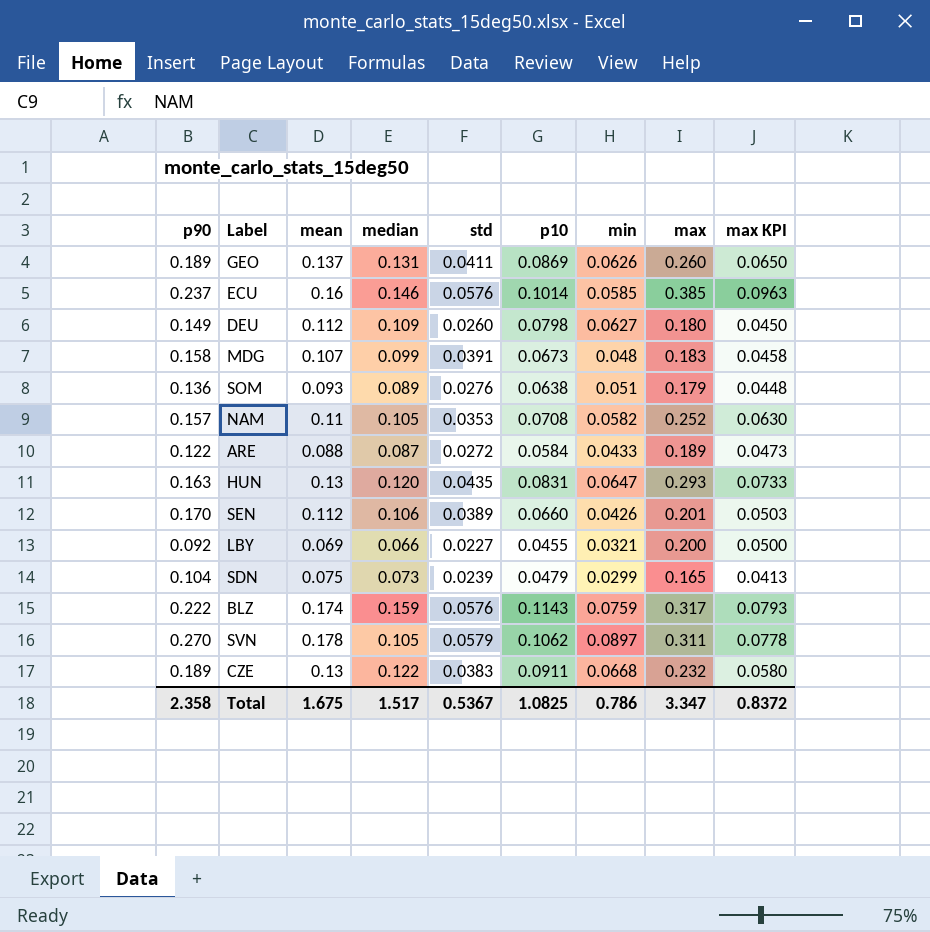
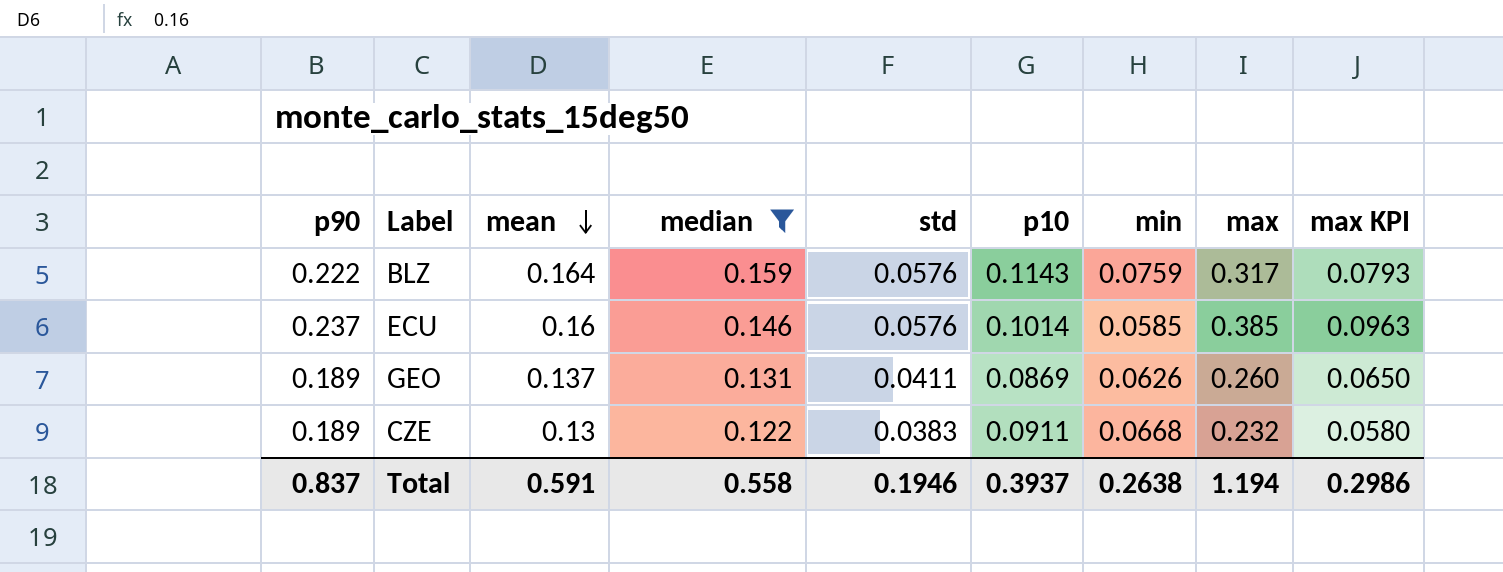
filter: none -> median >= 0.122
row order: none -> mean descending
BLZ | mean: 0.174 -> 0.164
Total | p90: 2.358 -> 0.837
Total | mean: 1.675 -> 0.591
Total | median: 1.517 -> 0.558
Total | std: 0.5367 -> 0.1946
Total | p10: 1.0825 -> 0.3937
Total | min: 0.786 -> 0.2638
Total | max: 3.347 -> 1.194
Total | max KPI: 0.8372 -> 0.2986

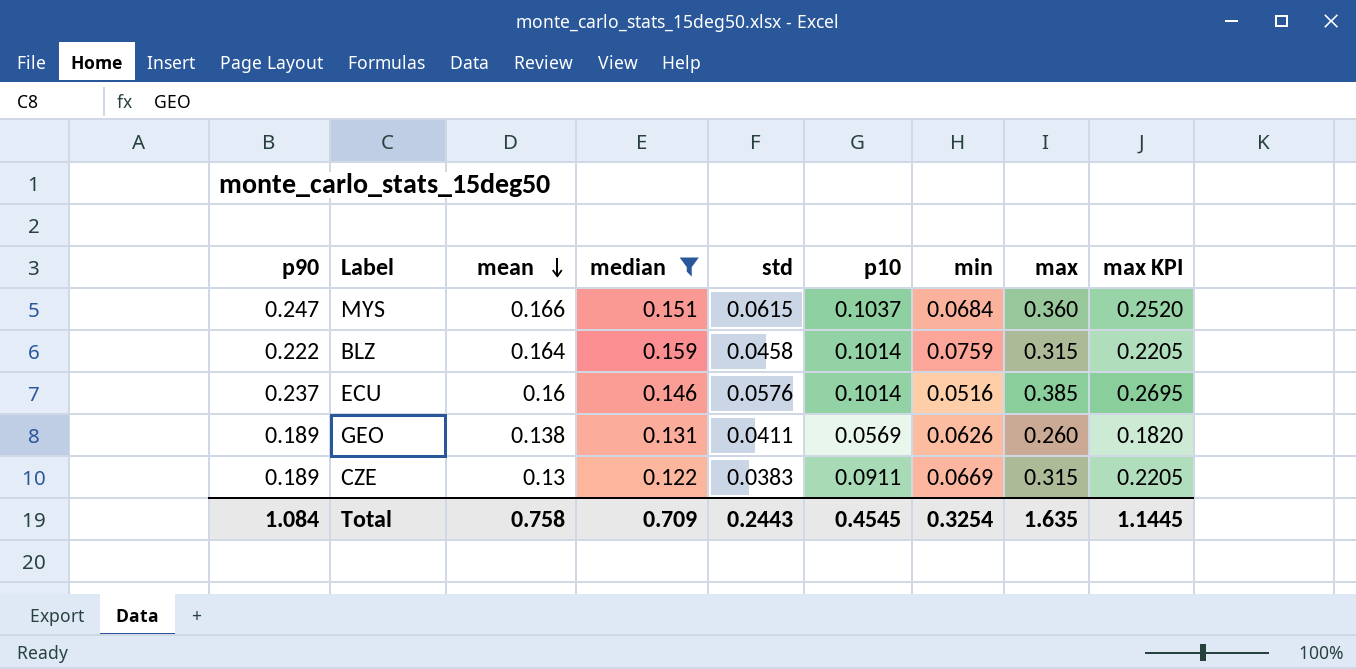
column max KPI | formula: [max] * 0.25 -> [max] * 0.7
row MYS: none -> 0.247 | 0.166 | 0.151 | 0.0615 | 0.1037 | 0.0684 | 0.360 | 0.2520
BLZ | std: 0.0576 -> 0.0458
BLZ | p10: 0.1143 -> 0.1014
BLZ | max: 0.317 -> 0.315
ECU | min: 0.0585 -> 0.0516
GEO | mean: 0.137 -> 0.138
GEO | p10: 0.0869 -> 0.0569
CZE | min: 0.0668 -> 0.0669
CZE | max: 0.232 -> 0.315
Total | p90: 0.837 -> 1.084
Total | mean: 0.591 -> 0.758
Total | median: 0.558 -> 0.709
Total | std: 0.1946 -> 0.2443
Total | p10: 0.3937 -> 0.4545
Total | min: 0.2638 -> 0.3254
Total | max: 1.194 -> 1.635
Total | max KPI: 0.2986 -> 1.1445

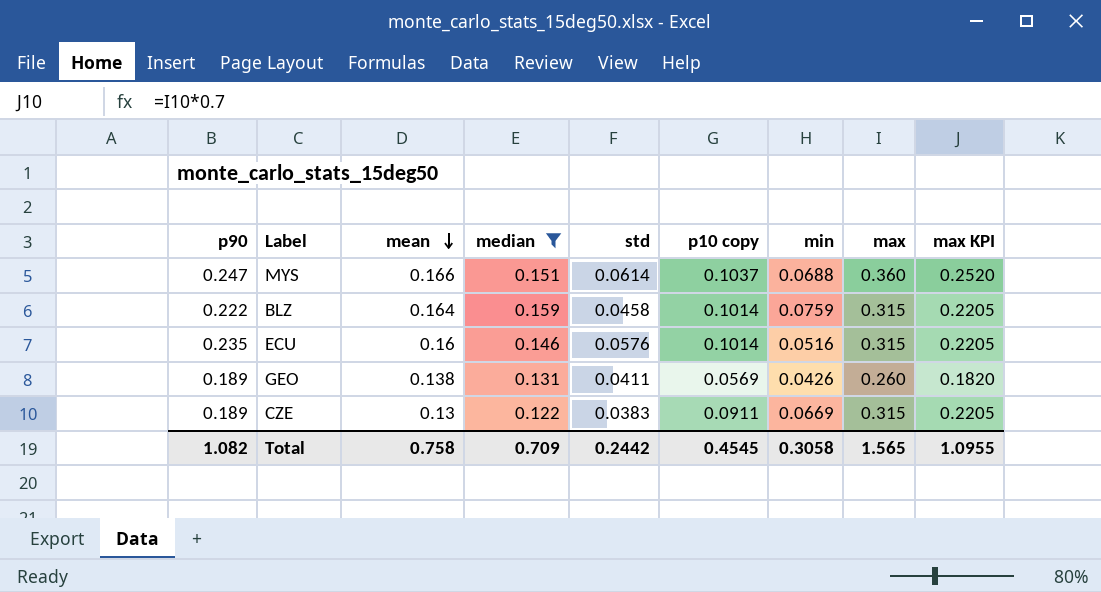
column name: p10 -> p10 copy
MYS | std: 0.0615 -> 0.0614
MYS | min: 0.0684 -> 0.0688
ECU | p90: 0.237 -> 0.235
ECU | max: 0.385 -> 0.315
ECU | max KPI: 0.2695 -> 0.2205
GEO | min: 0.0626 -> 0.0426
Total | p90: 1.084 -> 1.082
Total | std: 0.2443 -> 0.2442
Total | min: 0.3254 -> 0.3058
Total | max: 1.635 -> 1.565
Total | max KPI: 1.1445 -> 1.0955

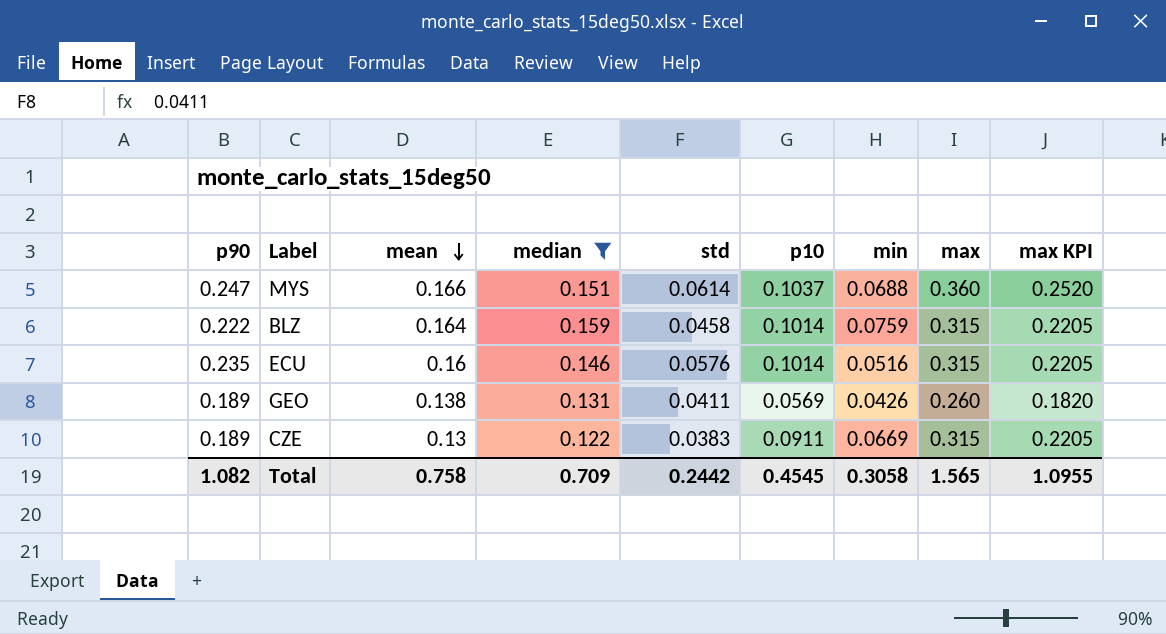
column name: p10 copy -> p10

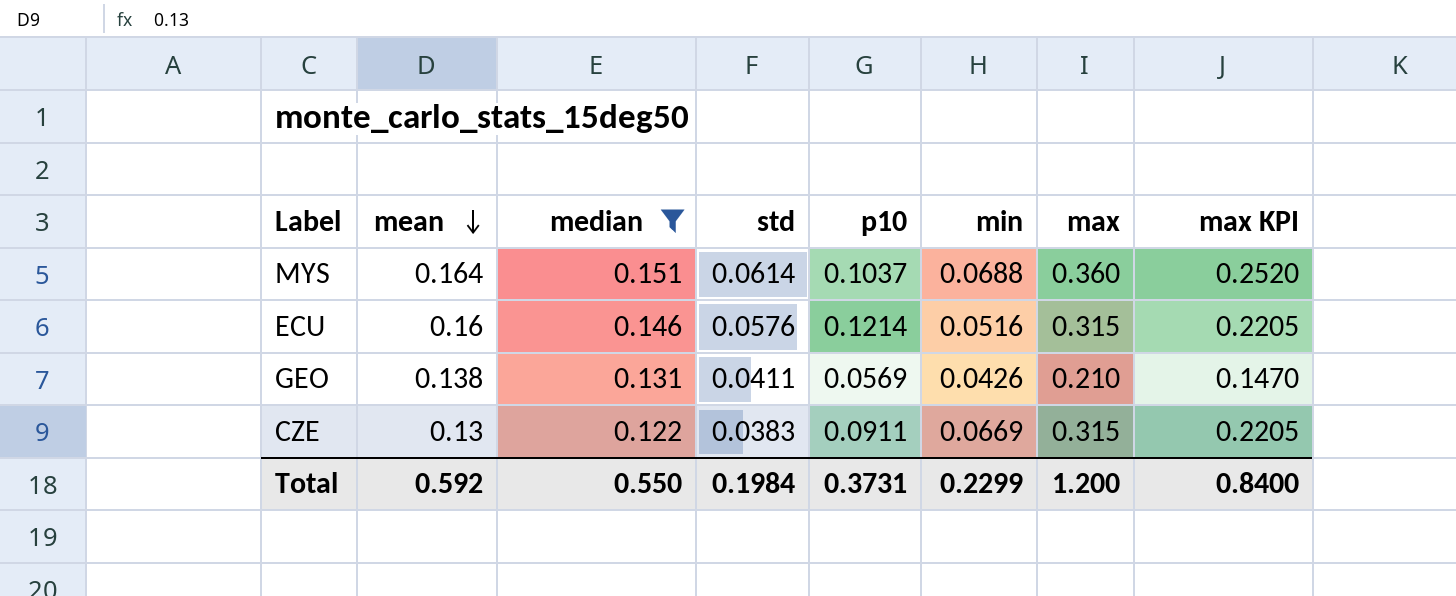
column p90 | position: 1 -> none
row BLZ: 0.222 | 0.164 | 0.159 | 0.0458 | 0.1014 | 0.0759 | 0.315 | 0.2205 -> none
MYS | mean: 0.166 -> 0.164
ECU | p10: 0.1014 -> 0.1214
GEO | max: 0.260 -> 0.210
GEO | max KPI: 0.1820 -> 0.1470
Total | mean: 0.758 -> 0.592
Total | median: 0.709 -> 0.550
Total | std: 0.2442 -> 0.1984
Total | p10: 0.4545 -> 0.3731
Total | min: 0.3058 -> 0.2299
Total | max: 1.565 -> 1.200
Total | max KPI: 1.0955 -> 0.8400

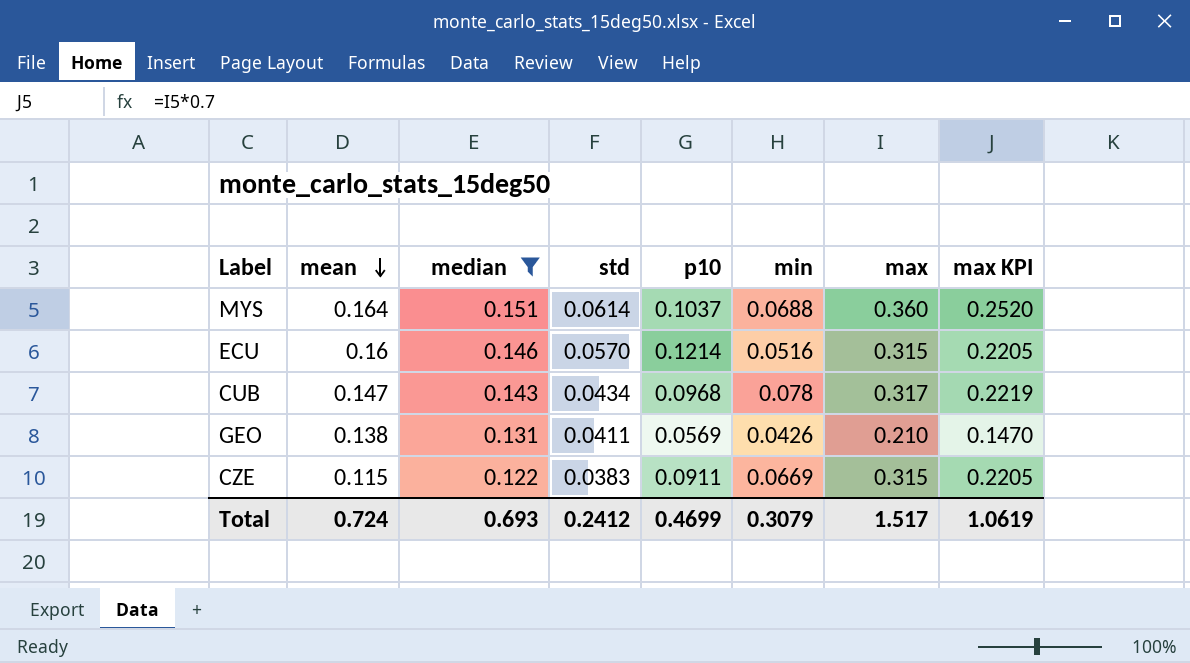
ECU | std: 0.0576 -> 0.0570
row CUB: none -> 0.147 | 0.143 | 0.0434 | 0.0968 | 0.078 | 0.317 | 0.2219
CZE | mean: 0.13 -> 0.115
Total | mean: 0.592 -> 0.724
Total | median: 0.550 -> 0.693
Total | std: 0.1984 -> 0.2412
Total | p10: 0.3731 -> 0.4699
Total | min: 0.2299 -> 0.3079
Total | max: 1.200 -> 1.517
Total | max KPI: 0.8400 -> 1.0619

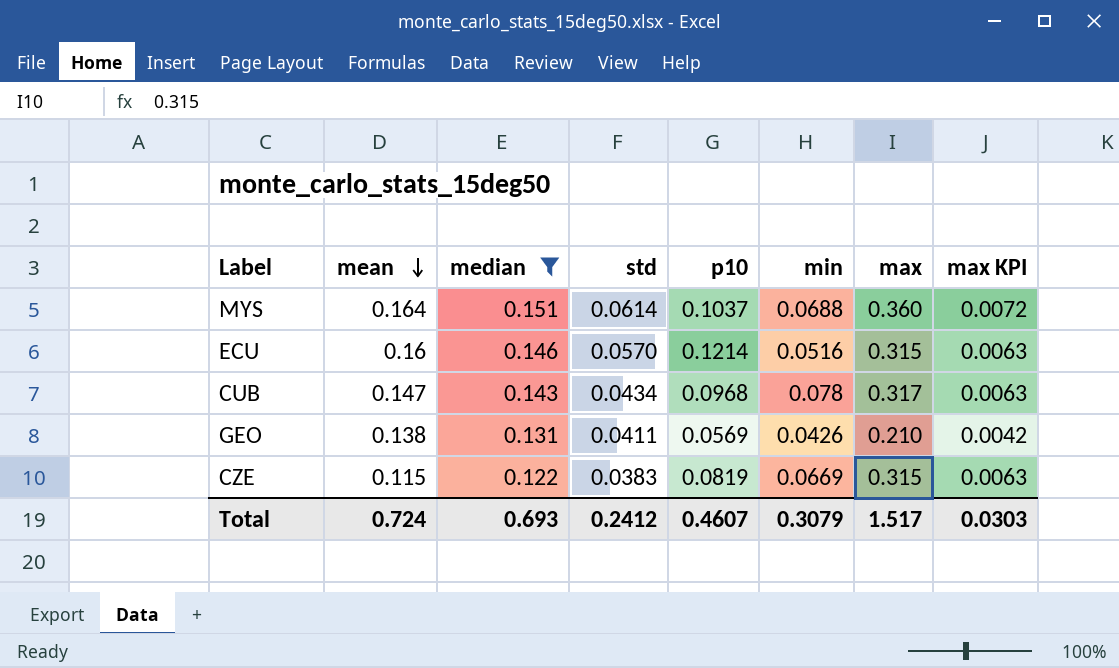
column max KPI | formula: [max] * 0.7 -> [max] * 0.02
CZE | p10: 0.0911 -> 0.0819
Total | p10: 0.4699 -> 0.4607
Total | max KPI: 1.0619 -> 0.0303

